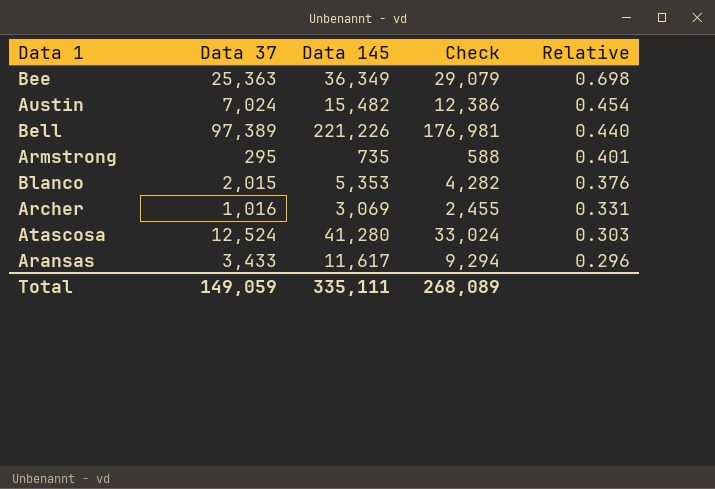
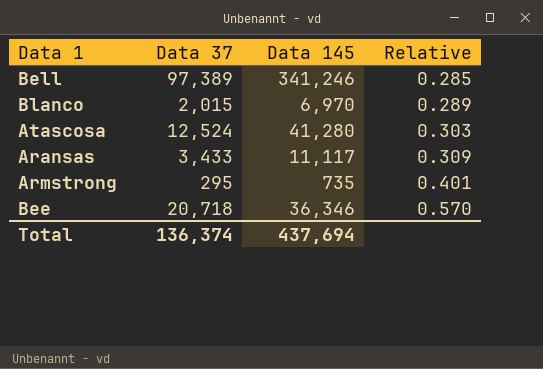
row order: Relative descending -> Relative ascending
column Check | formula: [Data 145] * 0.8 -> none
row Austin: 7,024 | 15,482 | 12,386 | 0.454 -> none
row Archer: 1,016 | 3,069 | 2,455 | 0.331 -> none
Bell | Data 145: 221,226 -> 341,246
Bell | Relative: 0.440 -> 0.285
Blanco | Data 145: 5,353 -> 6,970
Blanco | Relative: 0.376 -> 0.289
Aransas | Data 145: 11,617 -> 11,117
Aransas | Relative: 0.296 -> 0.309
Bee | Data 37: 25,363 -> 20,718
Bee | Data 145: 36,349 -> 36,346
Bee | Relative: 0.698 -> 0.570
Total | Data 37: 149,059 -> 136,374
Total | Data 145: 335,111 -> 437,694

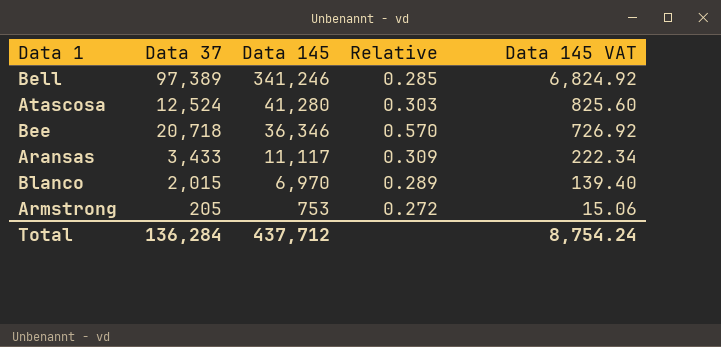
row order: Relative ascending -> Data 145 descending
column Data 145 VAT | formula: none -> [Data 145] * 0.02
Armstrong | Data 37: 295 -> 205
Armstrong | Data 145: 735 -> 753
Armstrong | Relative: 0.401 -> 0.272
Total | Data 37: 136,374 -> 136,284
Total | Data 145: 437,694 -> 437,712

